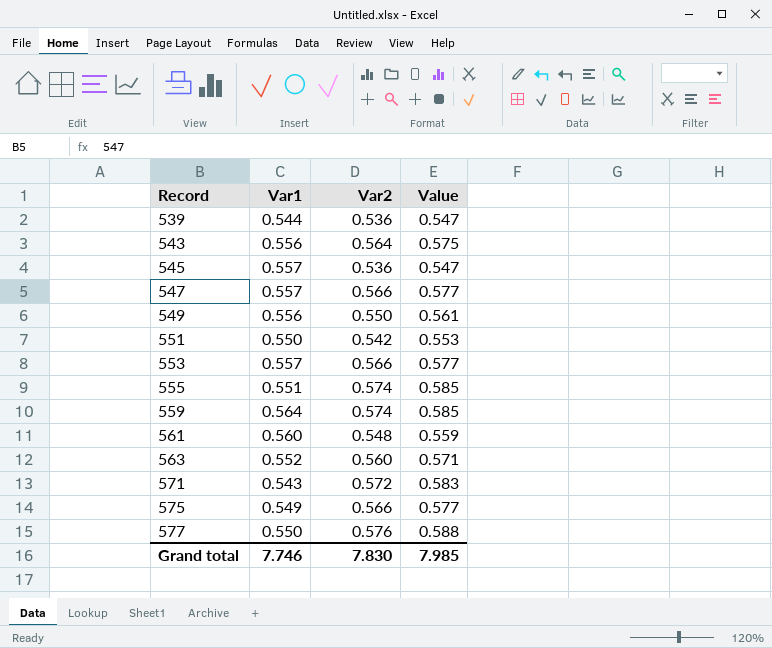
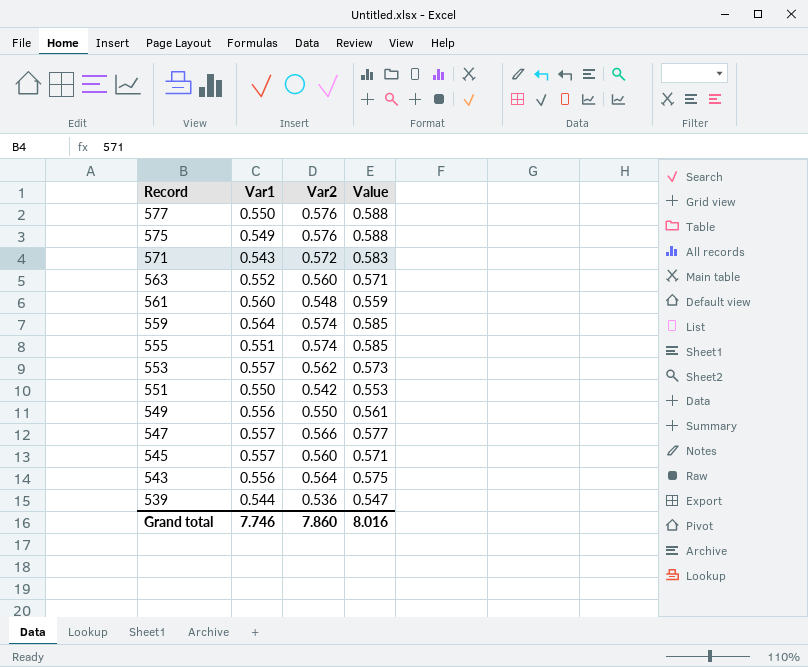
row order: Record ascending -> Record descending
575 | Var2: 0.566 -> 0.576
575 | Value: 0.577 -> 0.588
553 | Var2: 0.566 -> 0.562
553 | Value: 0.577 -> 0.573
545 | Var2: 0.536 -> 0.560
545 | Value: 0.547 -> 0.571
Grand total | Var2: 7.830 -> 7.860
Grand total | Value: 7.985 -> 8.016

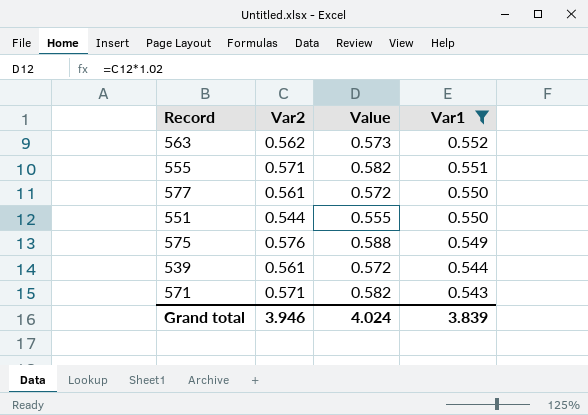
filter: none -> Var1 <= 0.552
row order: Record descending -> Var1 descending
column Var1 | position: 2 -> 4
563 | Var2: 0.560 -> 0.562
563 | Value: 0.571 -> 0.573
555 | Var2: 0.574 -> 0.571
555 | Value: 0.585 -> 0.582
577 | Var2: 0.576 -> 0.561
577 | Value: 0.588 -> 0.572
551 | Var2: 0.542 -> 0.544
551 | Value: 0.553 -> 0.555
539 | Var2: 0.536 -> 0.561
539 | Value: 0.547 -> 0.572
571 | Var2: 0.572 -> 0.571
571 | Value: 0.583 -> 0.582
Grand total | Var2: 7.860 -> 3.946
Grand total | Value: 8.016 -> 4.024
Grand total | Var1: 7.746 -> 3.839

